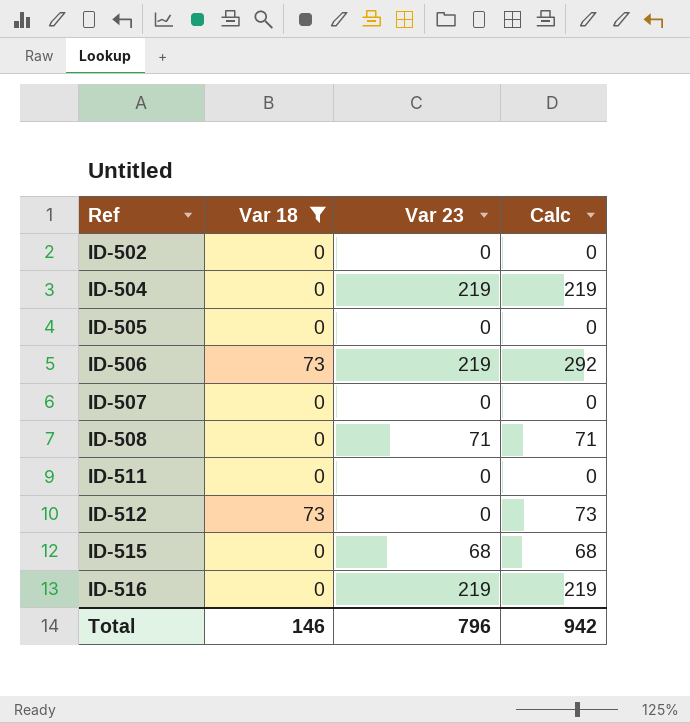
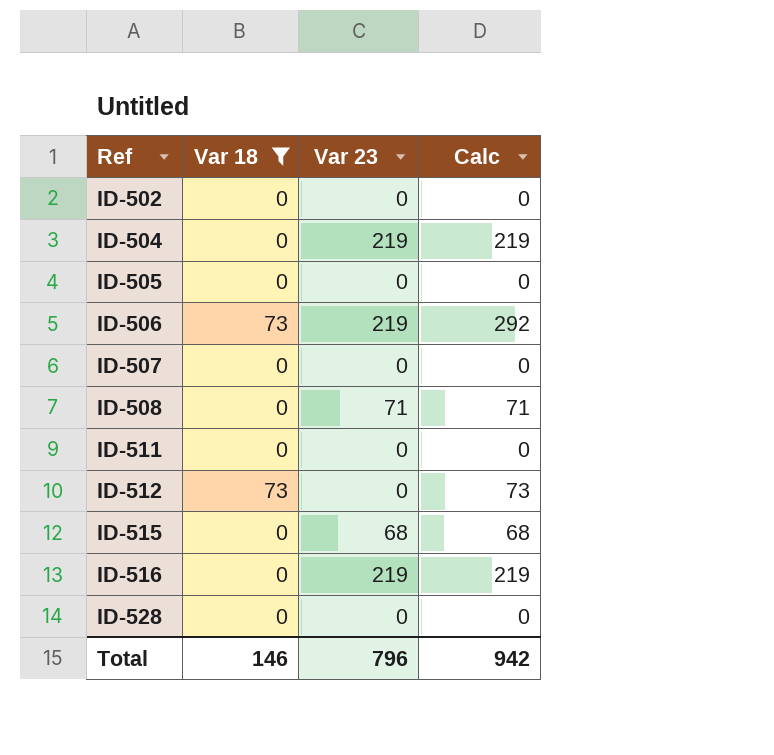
row ID-528: none -> 0 | 0 | 0

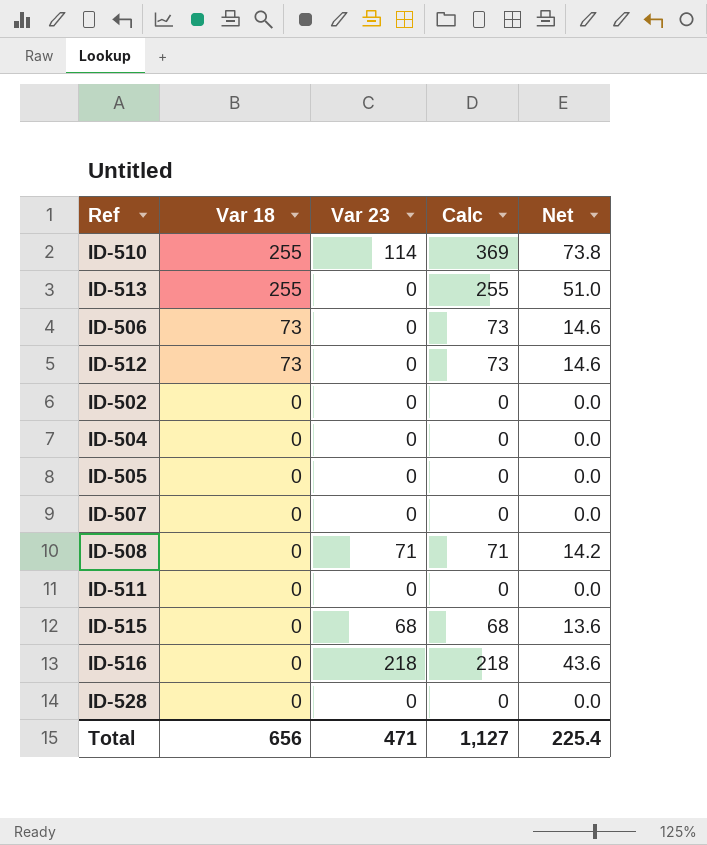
filter: Var 18 != 255 -> none
row order: Ref ascending -> Var 18 descending
column Net | formula: none -> [Calc] * 0.2
ID-506 | Var 23: 219 -> 0
ID-506 | Calc: 292 -> 73
ID-504 | Var 23: 219 -> 0
ID-504 | Calc: 219 -> 0
ID-516 | Var 23: 219 -> 218
ID-516 | Calc: 219 -> 218
Total | Var 18: 146 -> 656
Total | Var 23: 796 -> 471
Total | Calc: 942 -> 1,127

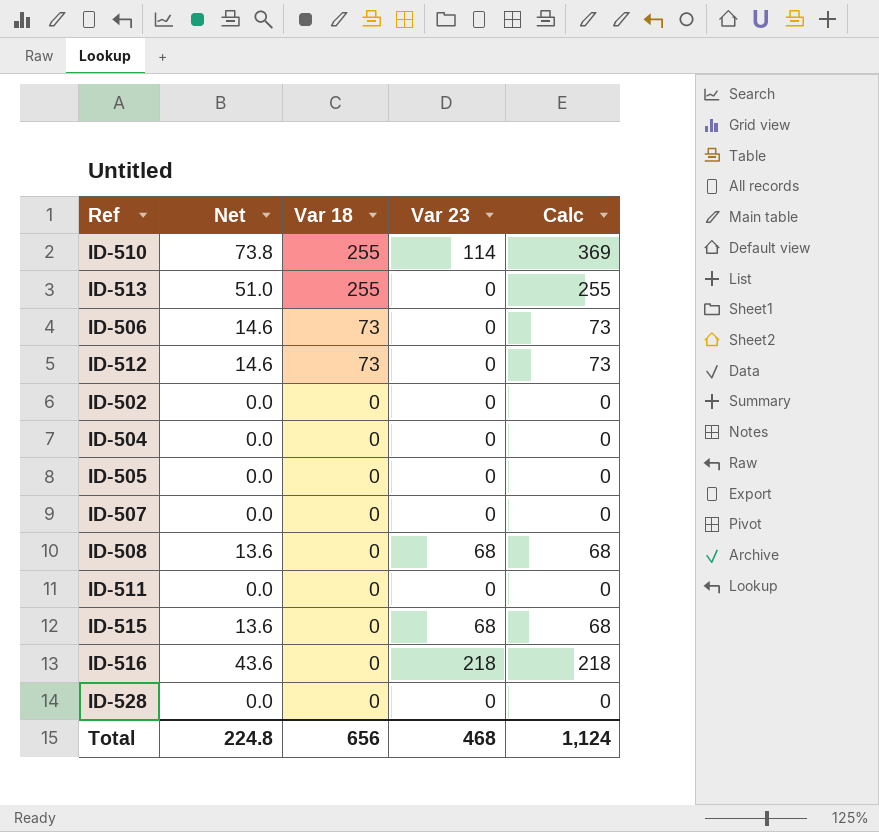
column Net | position: 5 -> 2
ID-508 | Net: 14.2 -> 13.6
ID-508 | Var 23: 71 -> 68
ID-508 | Calc: 71 -> 68
Total | Net: 225.4 -> 224.8
Total | Var 23: 471 -> 468
Total | Calc: 1,127 -> 1,124

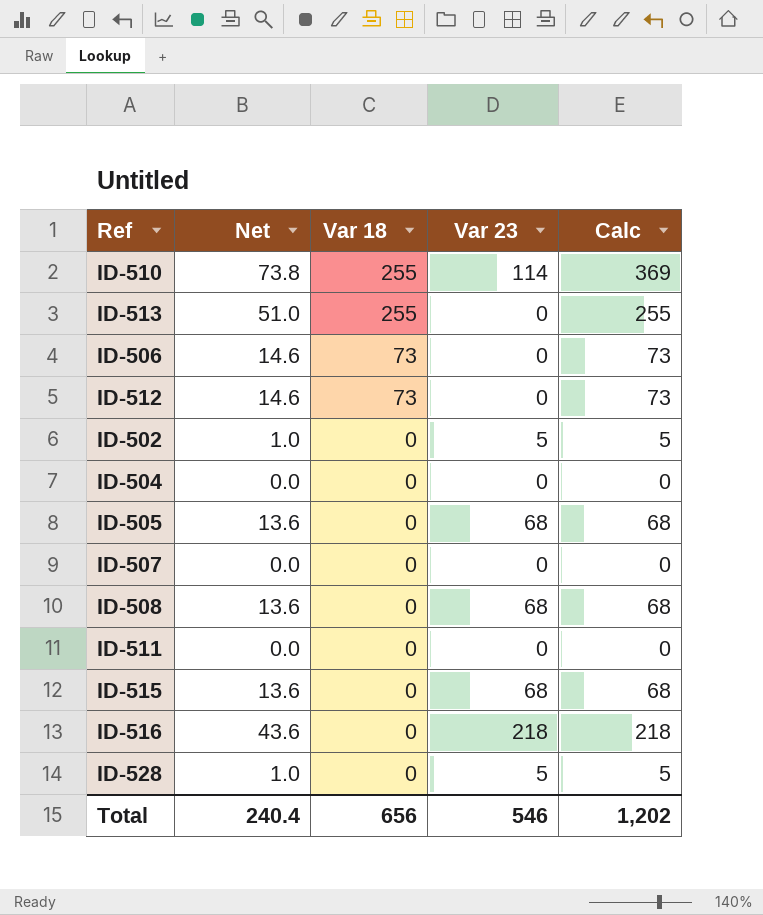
ID-502 | Net: 0.0 -> 1.0
ID-502 | Var 23: 0 -> 5
ID-502 | Calc: 0 -> 5
ID-505 | Net: 0.0 -> 13.6
ID-505 | Var 23: 0 -> 68
ID-505 | Calc: 0 -> 68
ID-528 | Net: 0.0 -> 1.0
ID-528 | Var 23: 0 -> 5
ID-528 | Calc: 0 -> 5
Total | Net: 224.8 -> 240.4
Total | Var 23: 468 -> 546
Total | Calc: 1,124 -> 1,202

